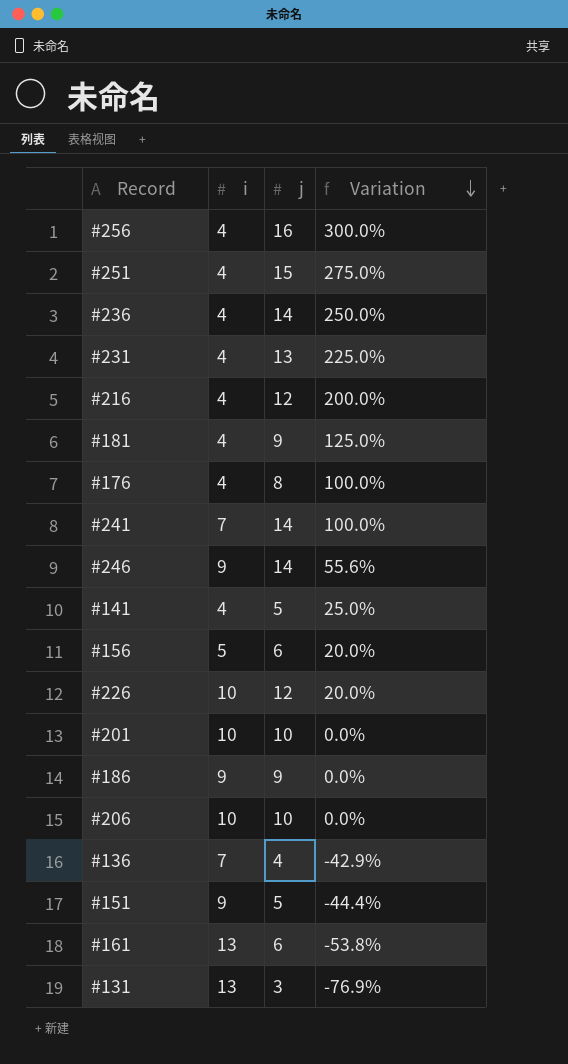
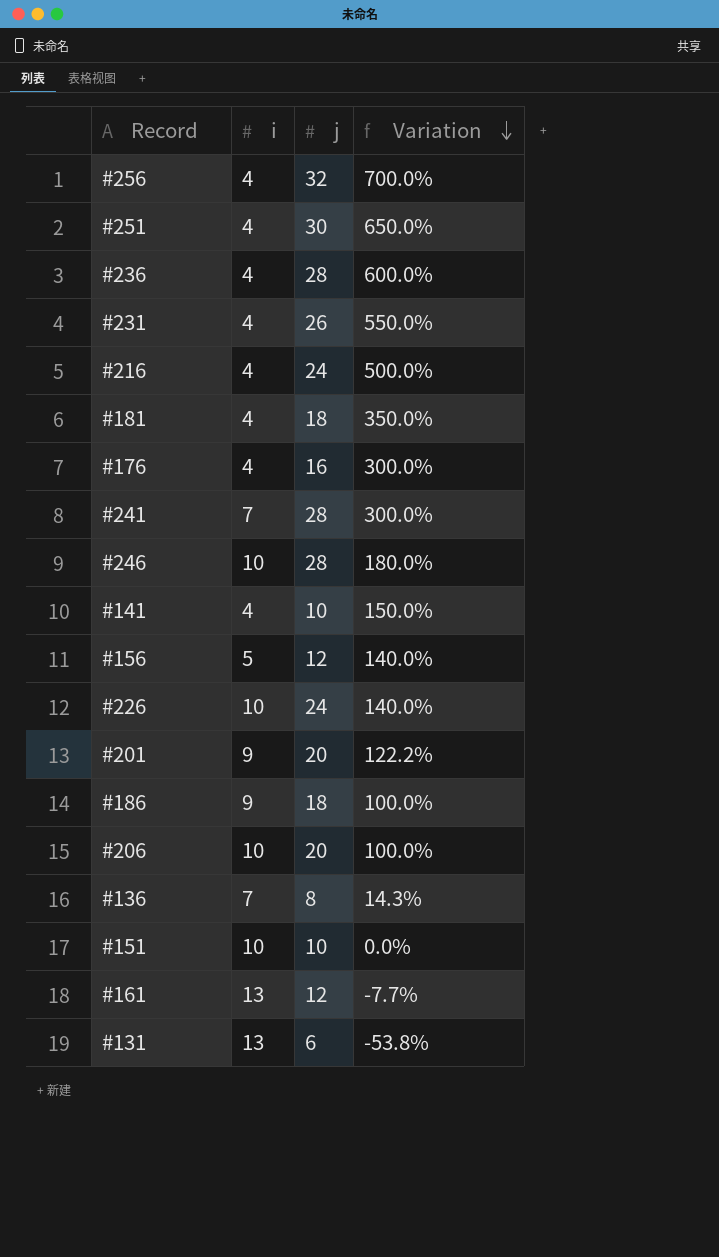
#256 | j: 16 -> 32
#256 | Variation: 300.0% -> 700.0%
#251 | j: 15 -> 30
#251 | Variation: 275.0% -> 650.0%
#236 | j: 14 -> 28
#236 | Variation: 250.0% -> 600.0%
#231 | j: 13 -> 26
#231 | Variation: 225.0% -> 550.0%
#216 | j: 12 -> 24
#216 | Variation: 200.0% -> 500.0%
#181 | j: 9 -> 18
#181 | Variation: 125.0% -> 350.0%
#176 | j: 8 -> 16
#176 | Variation: 100.0% -> 300.0%
#241 | j: 14 -> 28
#241 | Variation: 100.0% -> 300.0%
#246 | i: 9 -> 10
#246 | j: 14 -> 28
#246 | Variation: 55.6% -> 180.0%
#141 | j: 5 -> 10
#141 | Variation: 25.0% -> 150.0%
#156 | j: 6 -> 12
#156 | Variation: 20.0% -> 140.0%
#226 | j: 12 -> 24
#226 | Variation: 20.0% -> 140.0%
#201 | i: 10 -> 9
#201 | j: 10 -> 20
#201 | Variation: 0.0% -> 122.2%
#186 | j: 9 -> 18
#186 | Variation: 0.0% -> 100.0%
#206 | j: 10 -> 20
#206 | Variation: 0.0% -> 100.0%
#136 | j: 4 -> 8
#136 | Variation: -42.9% -> 14.3%
#151 | i: 9 -> 10
#151 | j: 5 -> 10
#151 | Variation: -44.4% -> 0.0%
#161 | j: 6 -> 12
#161 | Variation: -53.8% -> -7.7%
#131 | j: 3 -> 6
#131 | Variation: -76.9% -> -53.8%

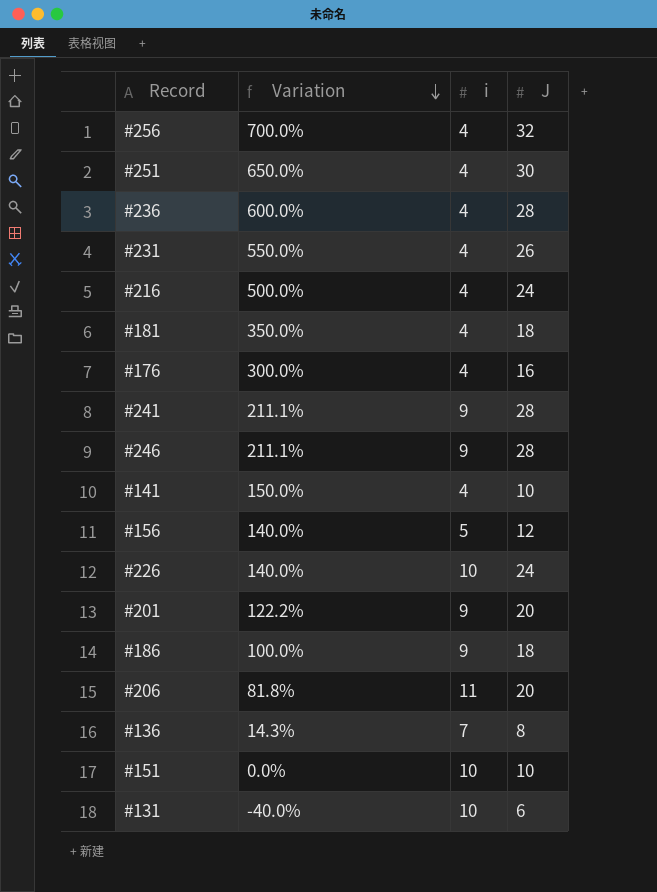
column Variation | position: 4 -> 2
column name: j -> J
row #161: 13 | 12 | -7.7% -> none
#241 | Variation: 300.0% -> 211.1%
#241 | i: 7 -> 9
#246 | Variation: 180.0% -> 211.1%
#246 | i: 10 -> 9
#206 | Variation: 100.0% -> 81.8%
#206 | i: 10 -> 11
#131 | Variation: -53.8% -> -40.0%
#131 | i: 13 -> 10

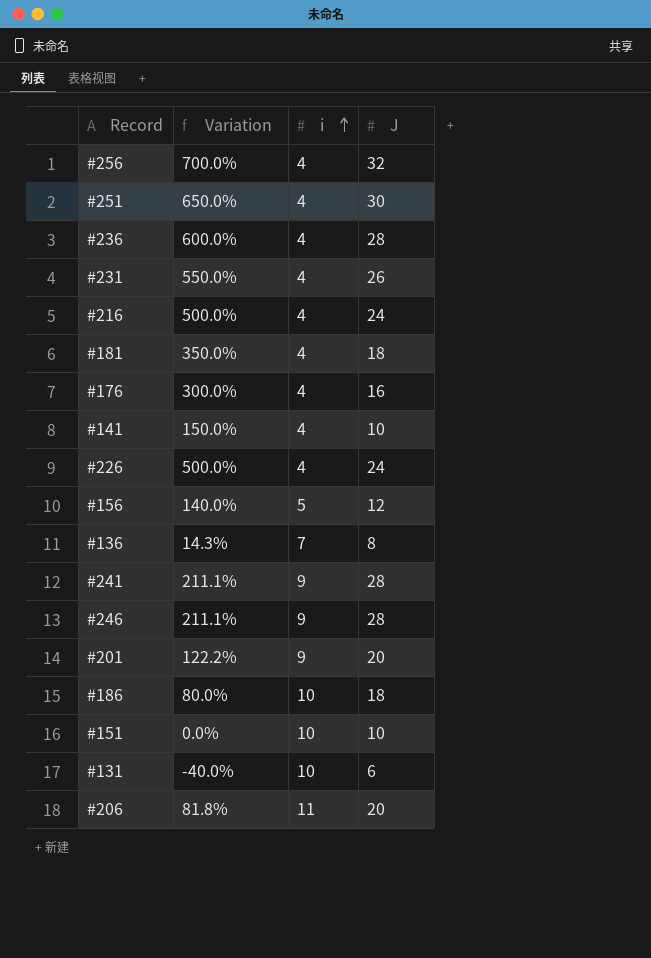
row order: Variation descending -> i ascending
#226 | Variation: 140.0% -> 500.0%
#226 | i: 10 -> 4
#186 | Variation: 100.0% -> 80.0%
#186 | i: 9 -> 10

